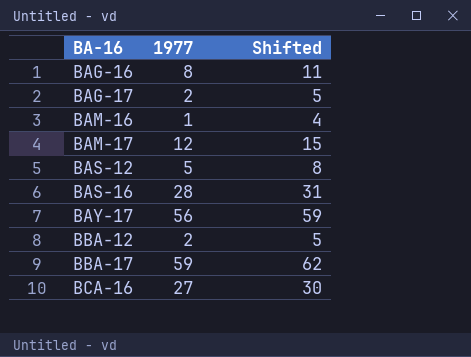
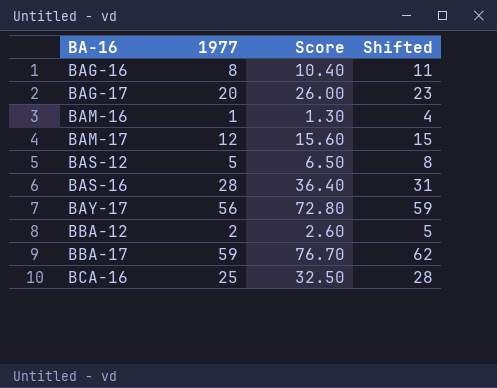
column Score | formula: none -> [1977] * 1.3
BAG-17 | 1977: 2 -> 20
BAG-17 | Shifted: 5 -> 23
BCA-16 | 1977: 27 -> 25
BCA-16 | Shifted: 30 -> 28

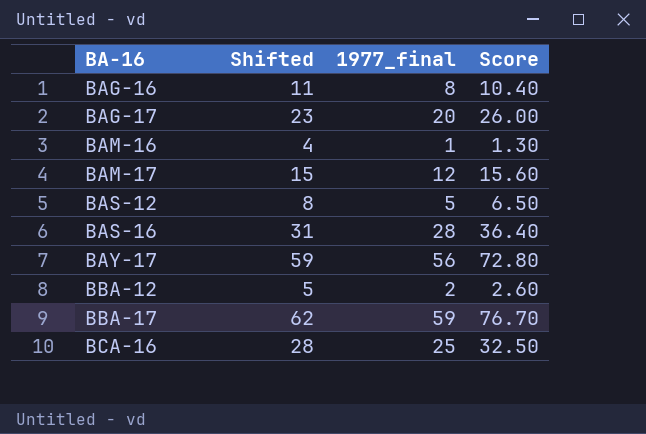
column Shifted | position: 4 -> 2
column name: 1977 -> 1977_final

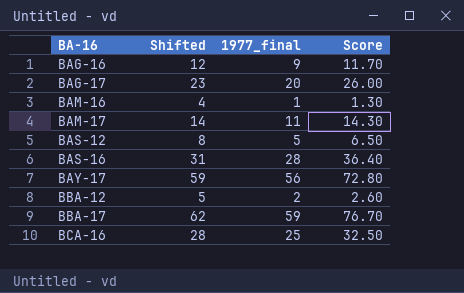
BAG-16 | Shifted: 11 -> 12
BAG-16 | 1977_final: 8 -> 9
BAG-16 | Score: 10.40 -> 11.70
BAM-17 | Shifted: 15 -> 14
BAM-17 | 1977_final: 12 -> 11
BAM-17 | Score: 15.60 -> 14.30

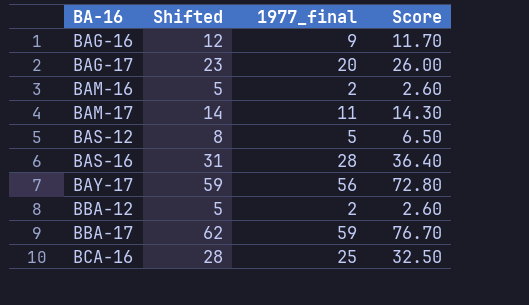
BAM-16 | Shifted: 4 -> 5
BAM-16 | 1977_final: 1 -> 2
BAM-16 | Score: 1.30 -> 2.60

